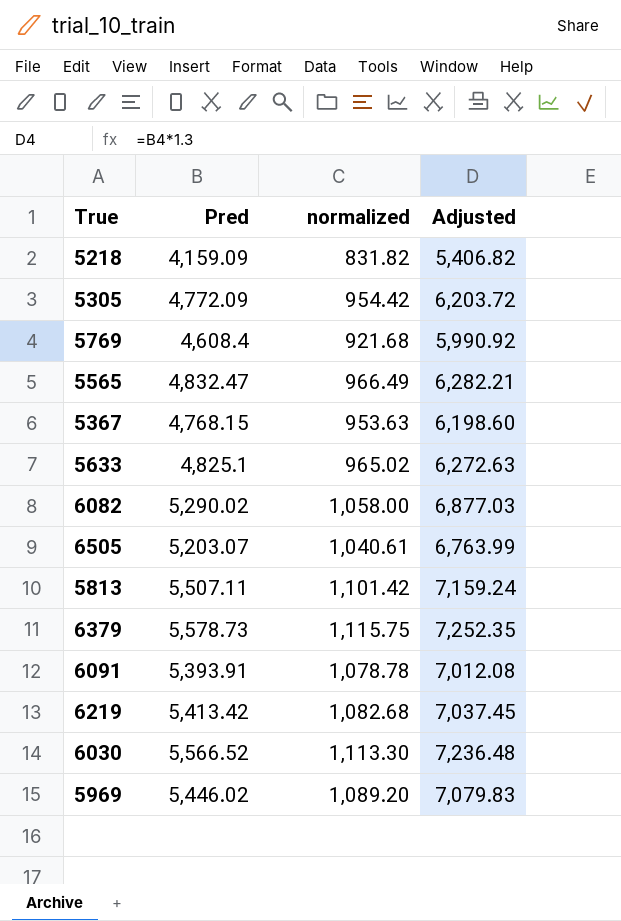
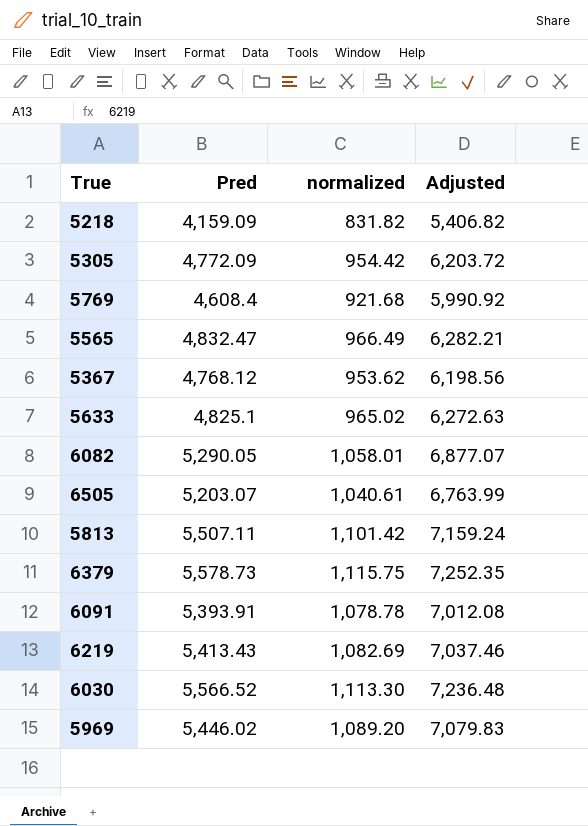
5367 | Pred: 4,768.15 -> 4,768.12
5367 | normalized: 953.63 -> 953.62
5367 | Adjusted: 6,198.60 -> 6,198.56
6082 | Pred: 5,290.02 -> 5,290.05
6082 | normalized: 1,058.00 -> 1,058.01
6082 | Adjusted: 6,877.03 -> 6,877.07
6219 | Pred: 5,413.42 -> 5,413.43
6219 | normalized: 1,082.68 -> 1,082.69
6219 | Adjusted: 7,037.45 -> 7,037.46

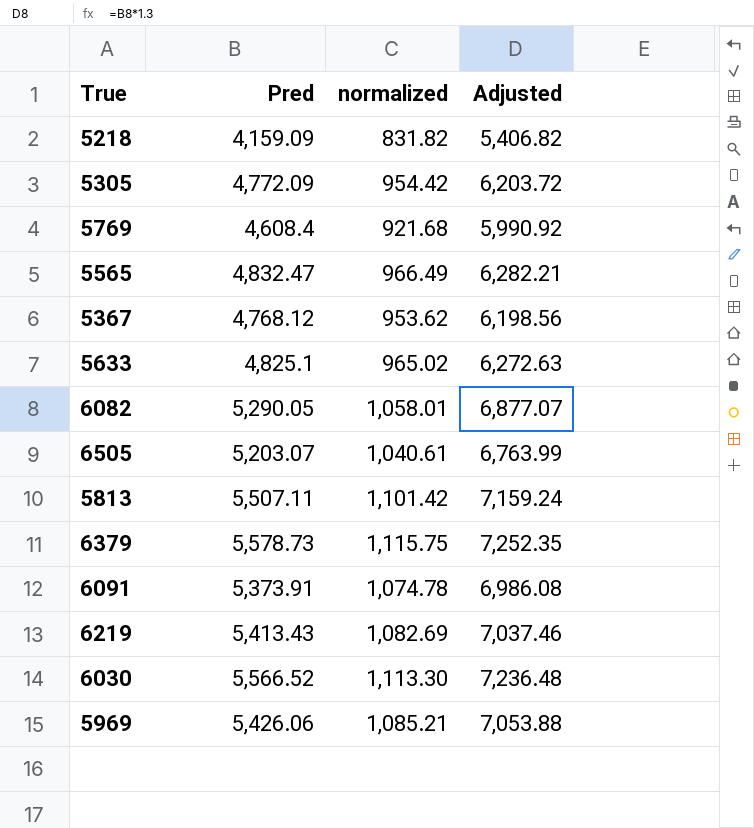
6091 | Pred: 5,393.91 -> 5,373.91
6091 | normalized: 1,078.78 -> 1,074.78
6091 | Adjusted: 7,012.08 -> 6,986.08
5969 | Pred: 5,446.02 -> 5,426.06
5969 | normalized: 1,089.20 -> 1,085.21
5969 | Adjusted: 7,079.83 -> 7,053.88

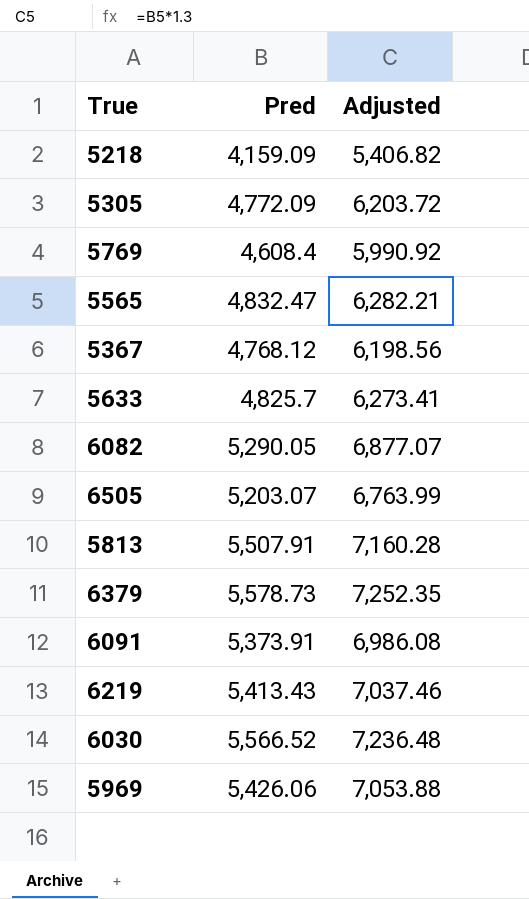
column normalized | formula: [Pred] * 0.2 -> none
5633 | Pred: 4,825.1 -> 4,825.7
5633 | Adjusted: 6,272.63 -> 6,273.41
5813 | Pred: 5,507.11 -> 5,507.91
5813 | Adjusted: 7,159.24 -> 7,160.28

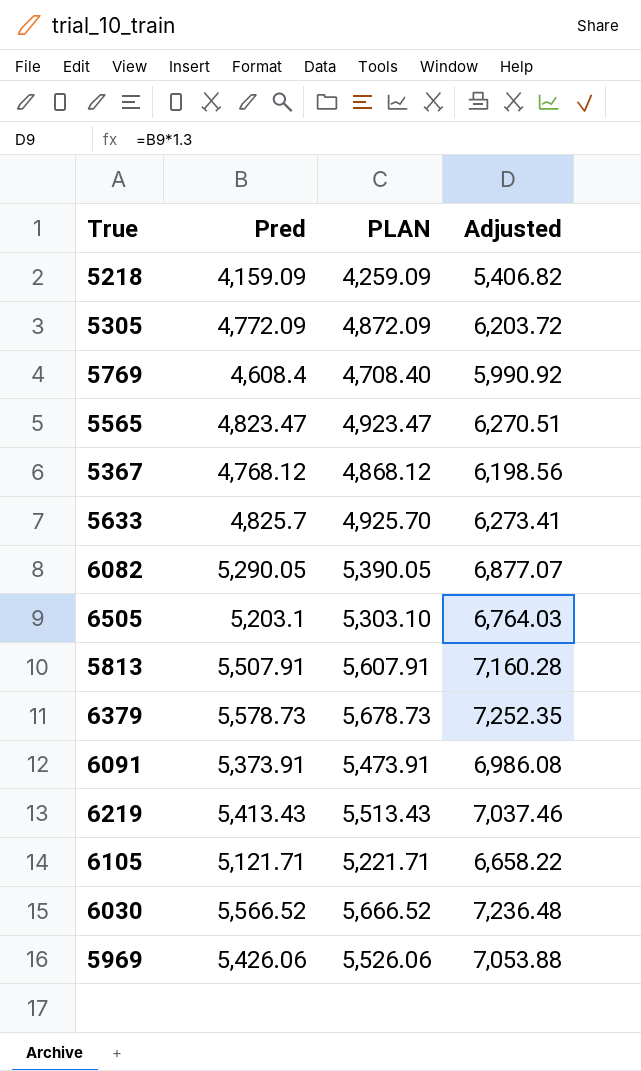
column PLAN | formula: none -> [Pred] + 100
5565 | Pred: 4,832.47 -> 4,823.47
5565 | Adjusted: 6,282.21 -> 6,270.51
6505 | Pred: 5,203.07 -> 5,203.1
6505 | Adjusted: 6,763.99 -> 6,764.03
row 6105: none -> 5,121.71 | 5,221.71 | 6,658.22

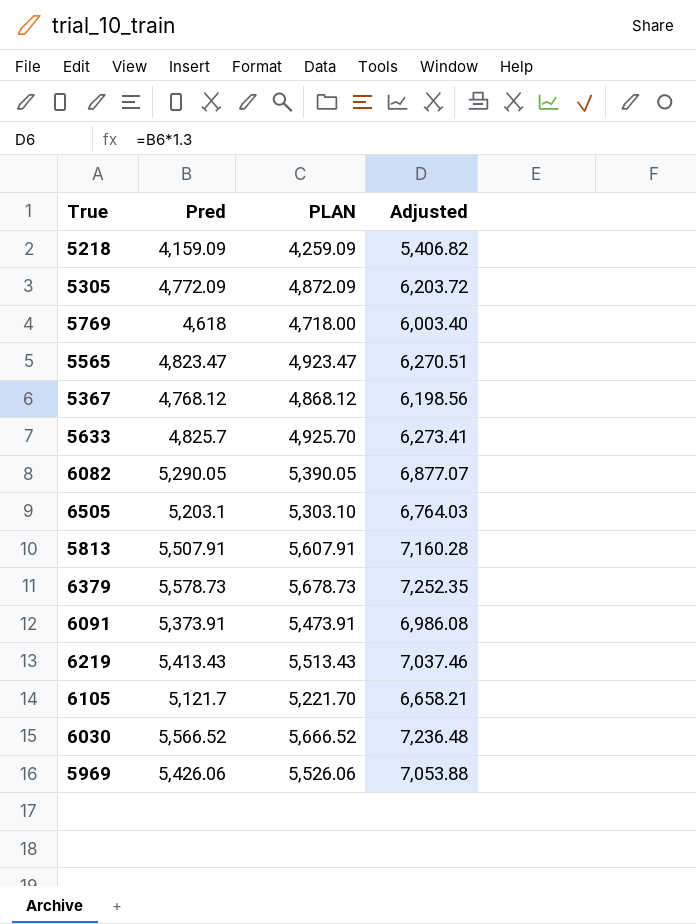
5769 | Pred: 4,608.4 -> 4,618
5769 | PLAN: 4,708.40 -> 4,718.00
5769 | Adjusted: 5,990.92 -> 6,003.40
6105 | Pred: 5,121.71 -> 5,121.7
6105 | PLAN: 5,221.71 -> 5,221.70
6105 | Adjusted: 6,658.22 -> 6,658.21

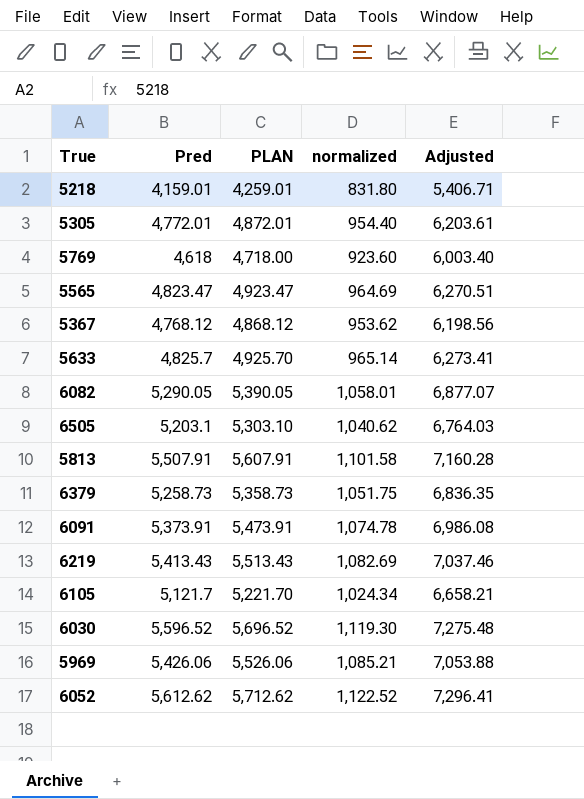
column normalized | formula: none -> [Pred] * 0.2
5218 | Pred: 4,159.09 -> 4,159.01
5218 | PLAN: 4,259.09 -> 4,259.01
5218 | Adjusted: 5,406.82 -> 5,406.71
5305 | Pred: 4,772.09 -> 4,772.01
5305 | PLAN: 4,872.09 -> 4,872.01
5305 | Adjusted: 6,203.72 -> 6,203.61
6379 | Pred: 5,578.73 -> 5,258.73
6379 | PLAN: 5,678.73 -> 5,358.73
6379 | Adjusted: 7,252.35 -> 6,836.35
6030 | Pred: 5,566.52 -> 5,596.52
6030 | PLAN: 5,666.52 -> 5,696.52
6030 | Adjusted: 7,236.48 -> 7,275.48
row 6052: none -> 5,612.62 | 5,712.62 | 1,122.52 | 7,296.41

